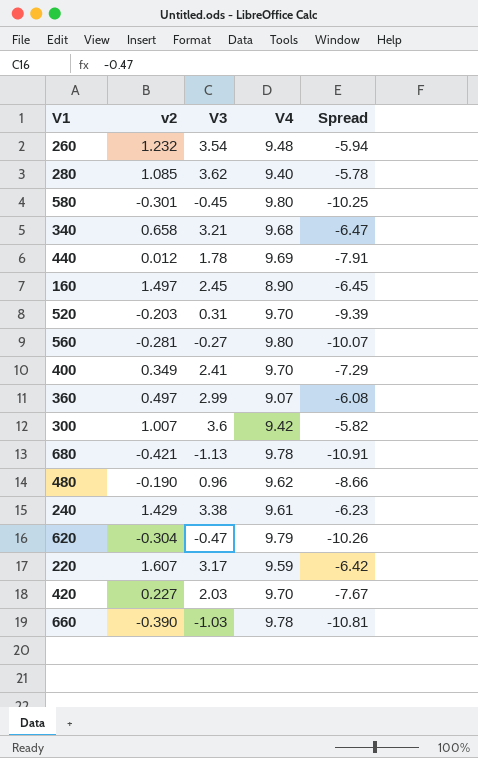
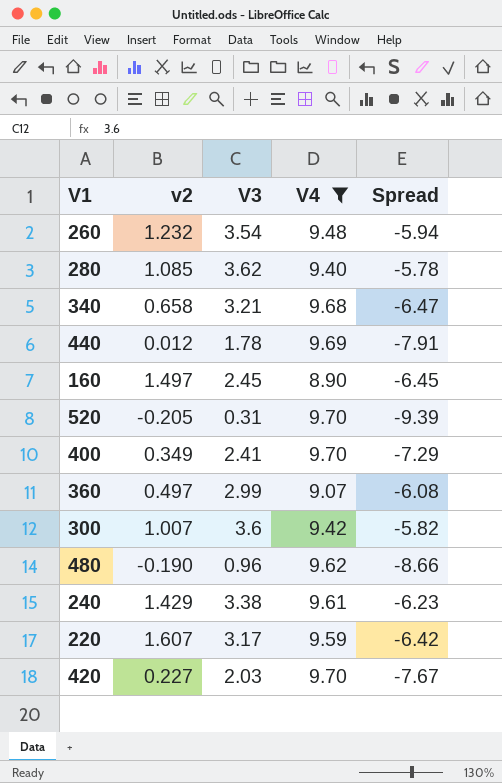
filter: none -> V4 <= 9.70
520 | v2: -0.203 -> -0.205

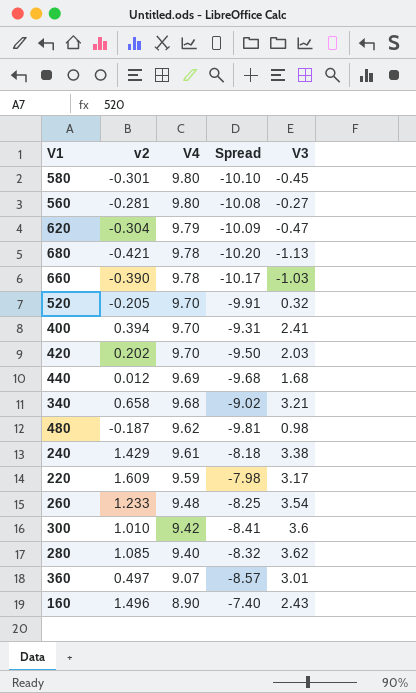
filter: V4 <= 9.70 -> none
row order: none -> V4 descending
column Spread | formula: [V3] - [V4] -> [v2] - [V4]
column V3 | position: 3 -> 5
520 | V3: 0.31 -> 0.32
400 | v2: 0.349 -> 0.394
420 | v2: 0.227 -> 0.202
440 | V3: 1.78 -> 1.68
480 | v2: -0.190 -> -0.187
480 | V3: 0.96 -> 0.98
220 | v2: 1.607 -> 1.609
260 | v2: 1.232 -> 1.233
300 | v2: 1.007 -> 1.010
360 | V3: 2.99 -> 3.01
160 | v2: 1.497 -> 1.496
160 | V3: 2.45 -> 2.43

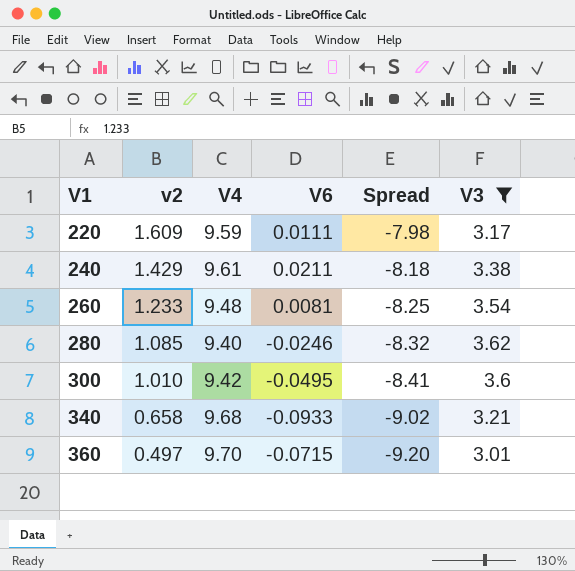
filter: none -> V3 >= 3.01
row order: V4 descending -> V1 ascending
column V6 | position: none -> 4
360 | V4: 9.07 -> 9.70
360 | Spread: -8.57 -> -9.20

